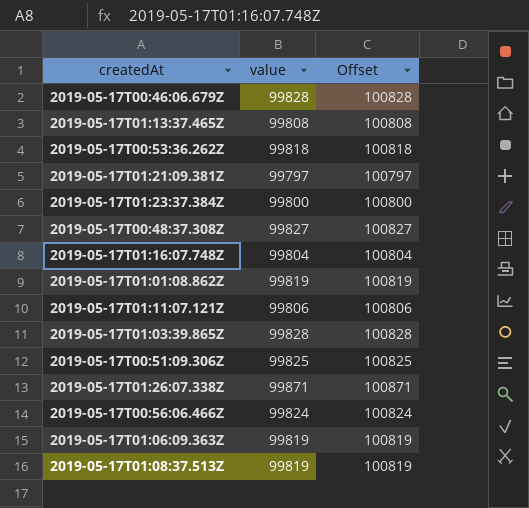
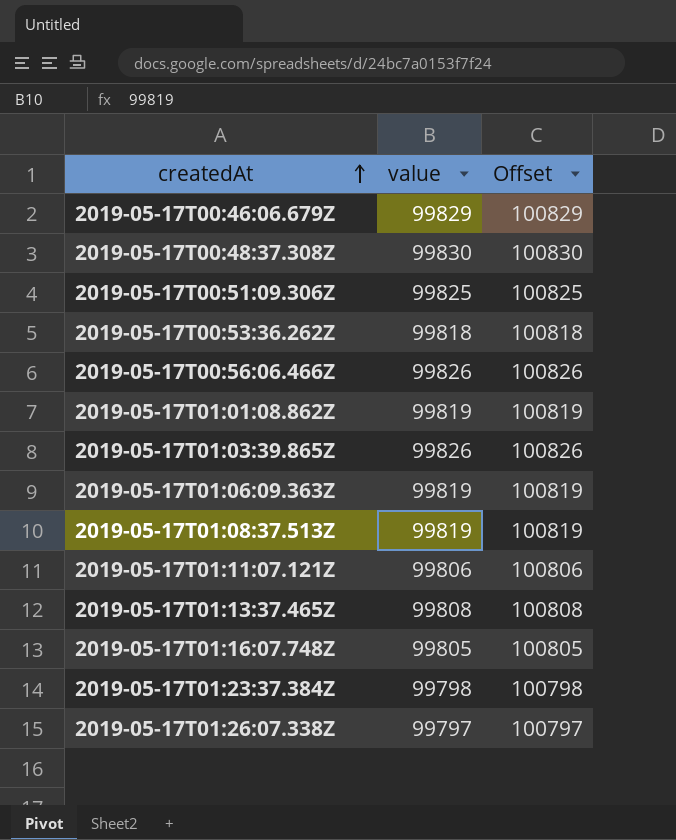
row order: none -> createdAt ascending
row 2019-05-17T01:21:09.381Z: 99797 | 100797 -> none
2019-05-17T00:46:06.679Z | value: 99828 -> 99829
2019-05-17T00:46:06.679Z | Offset: 100828 -> 100829
2019-05-17T00:48:37.308Z | value: 99827 -> 99830
2019-05-17T00:48:37.308Z | Offset: 100827 -> 100830
2019-05-17T00:56:06.466Z | value: 99824 -> 99826
2019-05-17T00:56:06.466Z | Offset: 100824 -> 100826
2019-05-17T01:03:39.865Z | value: 99828 -> 99826
2019-05-17T01:03:39.865Z | Offset: 100828 -> 100826
2019-05-17T01:16:07.748Z | value: 99804 -> 99805
2019-05-17T01:16:07.748Z | Offset: 100804 -> 100805
2019-05-17T01:23:37.384Z | value: 99800 -> 99798
2019-05-17T01:23:37.384Z | Offset: 100800 -> 100798
2019-05-17T01:26:07.338Z | value: 99871 -> 99797
2019-05-17T01:26:07.338Z | Offset: 100871 -> 100797

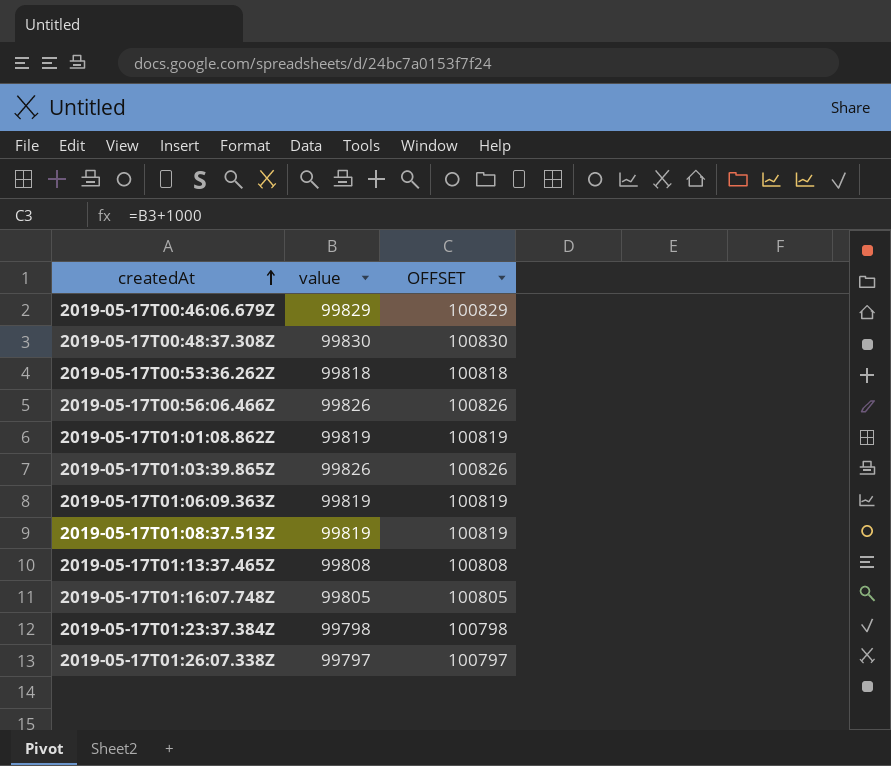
column name: Offset -> OFFSET
row 2019-05-17T00:51:09.306Z: 99825 | 100825 -> none
row 2019-05-17T01:11:07.121Z: 99806 | 100806 -> none

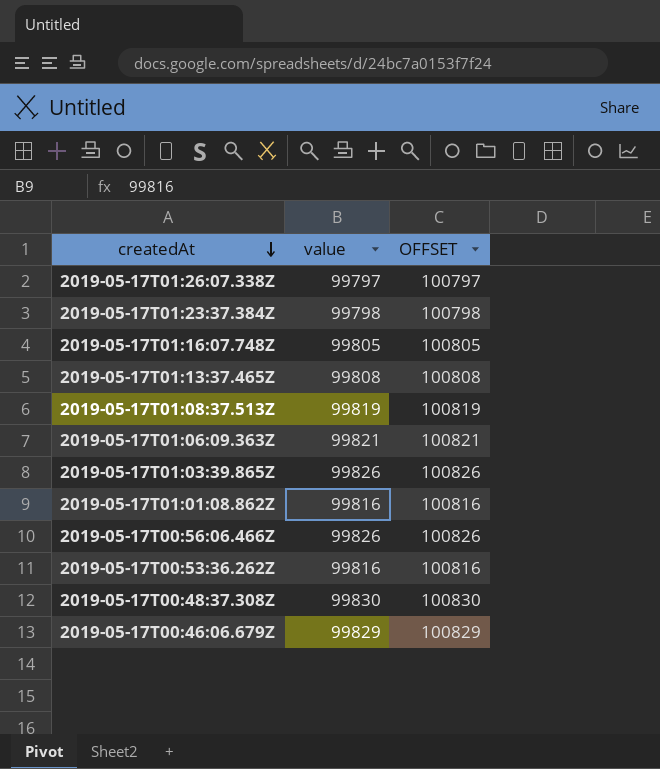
row order: createdAt ascending -> createdAt descending
2019-05-17T01:06:09.363Z | value: 99819 -> 99821
2019-05-17T01:06:09.363Z | OFFSET: 100819 -> 100821
2019-05-17T01:01:08.862Z | value: 99819 -> 99816
2019-05-17T01:01:08.862Z | OFFSET: 100819 -> 100816
2019-05-17T00:53:36.262Z | value: 99818 -> 99816
2019-05-17T00:53:36.262Z | OFFSET: 100818 -> 100816

